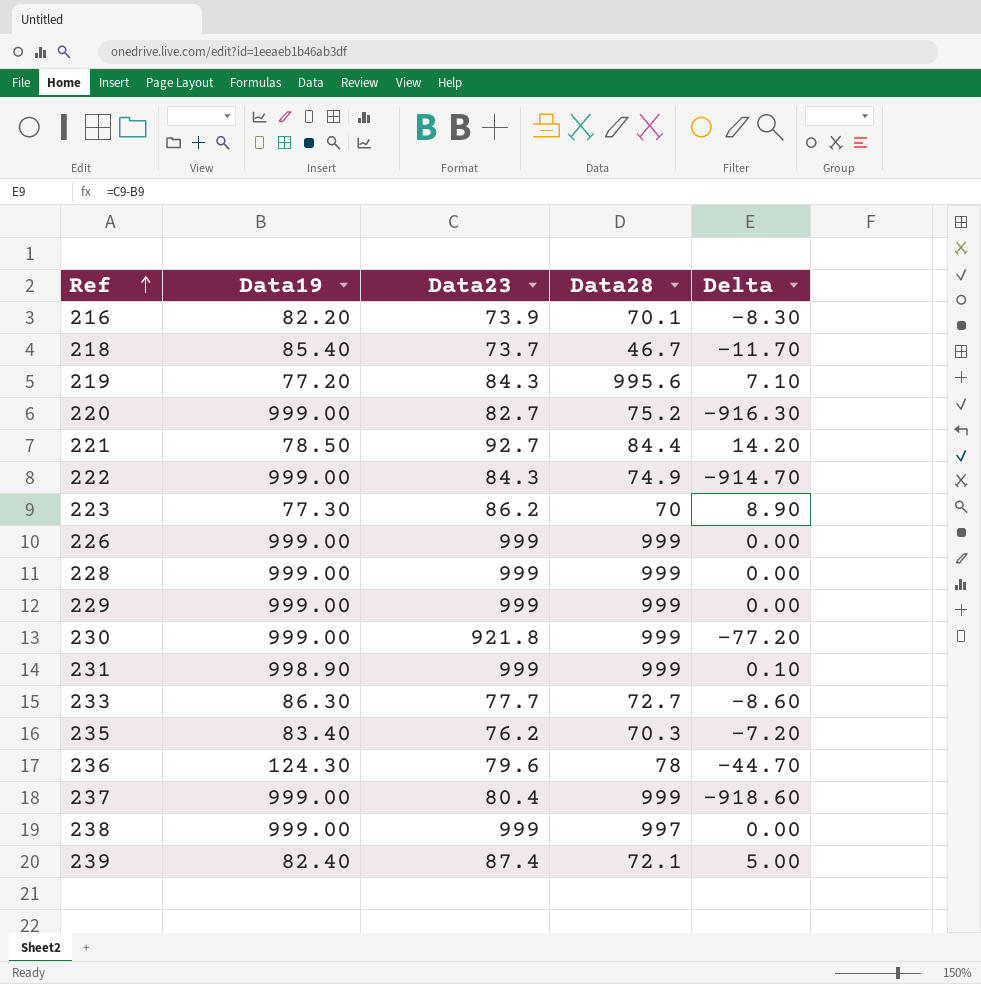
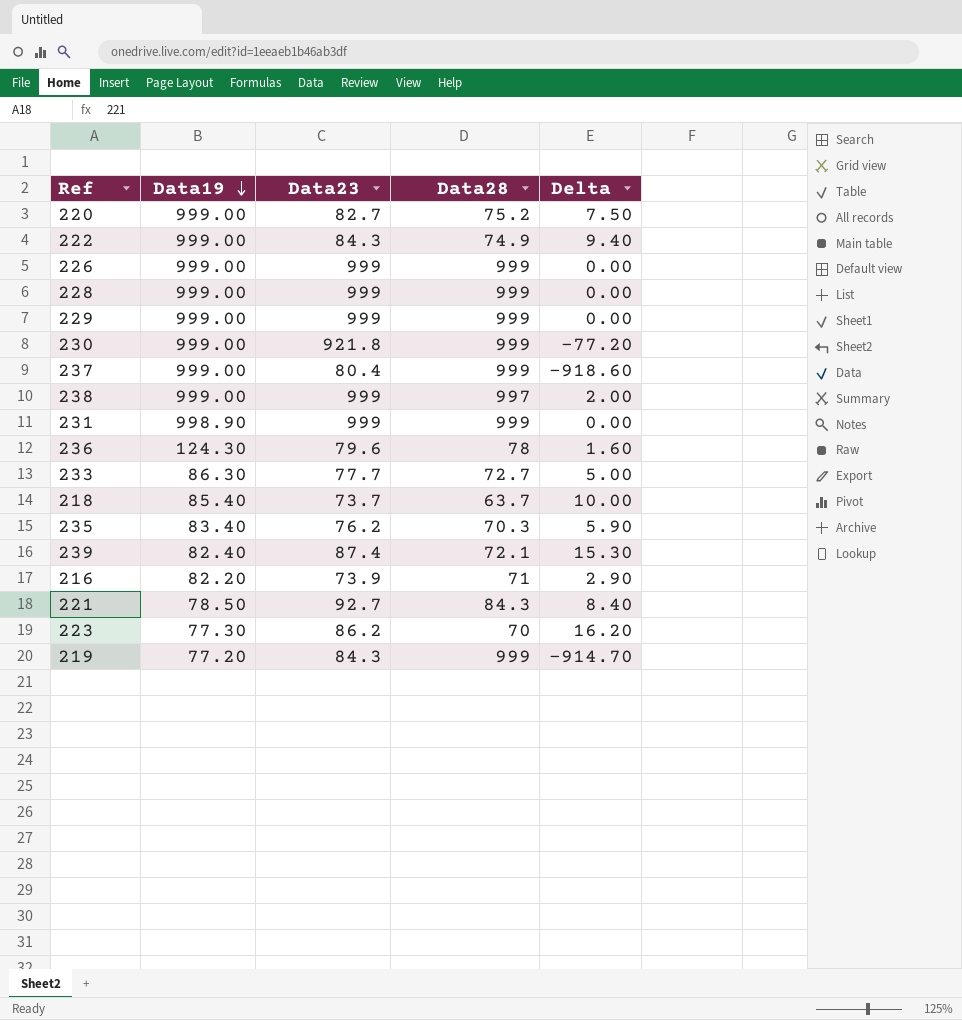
row order: Ref ascending -> Data19 descending
column Delta | formula: [Data23] - [Data19] -> [Data23] - [Data28]
218 | Data28: 46.7 -> 63.7
216 | Data28: 70.1 -> 71
221 | Data28: 84.4 -> 84.3
219 | Data28: 995.6 -> 999

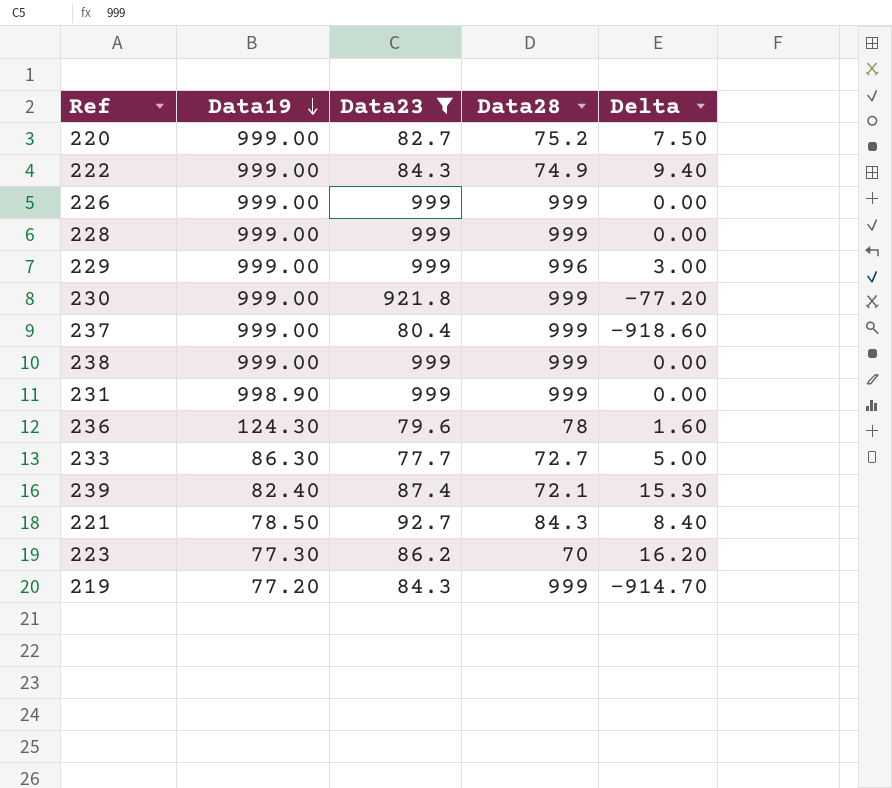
filter: none -> Data23 >= 77.7
229 | Data28: 999 -> 996
229 | Delta: 0.00 -> 3.00
238 | Data28: 997 -> 999
238 | Delta: 2.00 -> 0.00

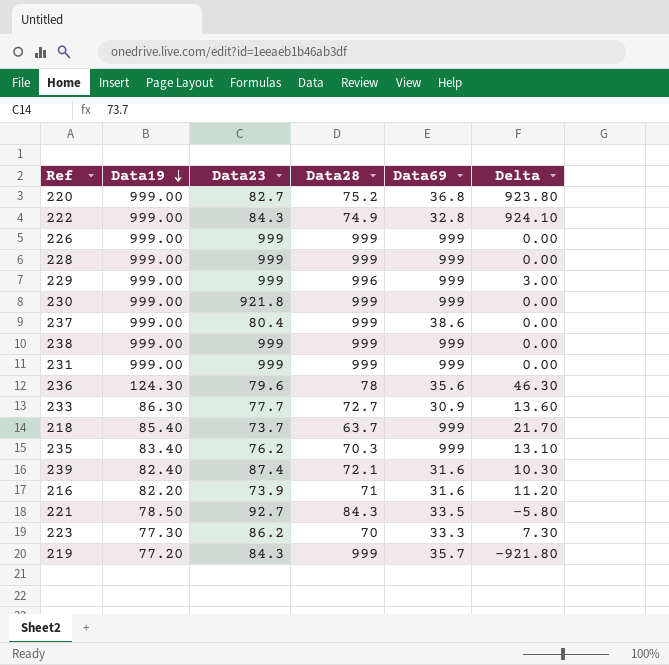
filter: Data23 >= 77.7 -> none
column Data69 | position: none -> 5
column Delta | formula: [Data23] - [Data28] -> [Data19] - [Data28]
231 | Data19: 998.90 -> 999.00

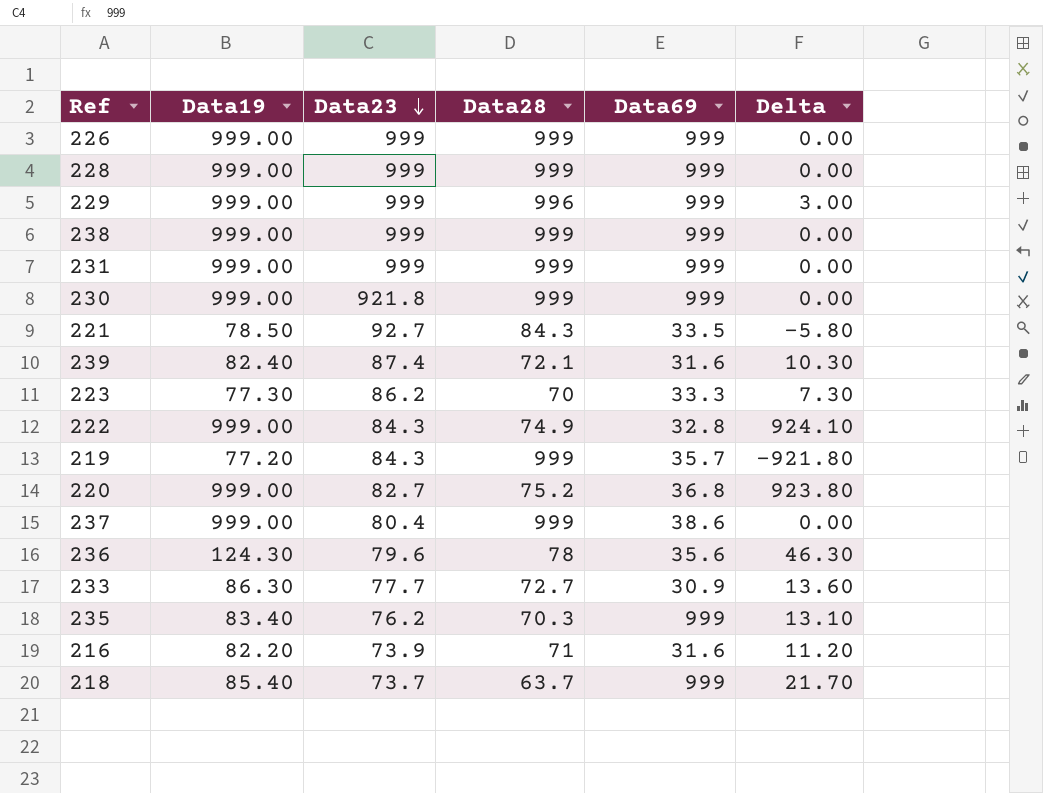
row order: Data19 descending -> Data23 descending

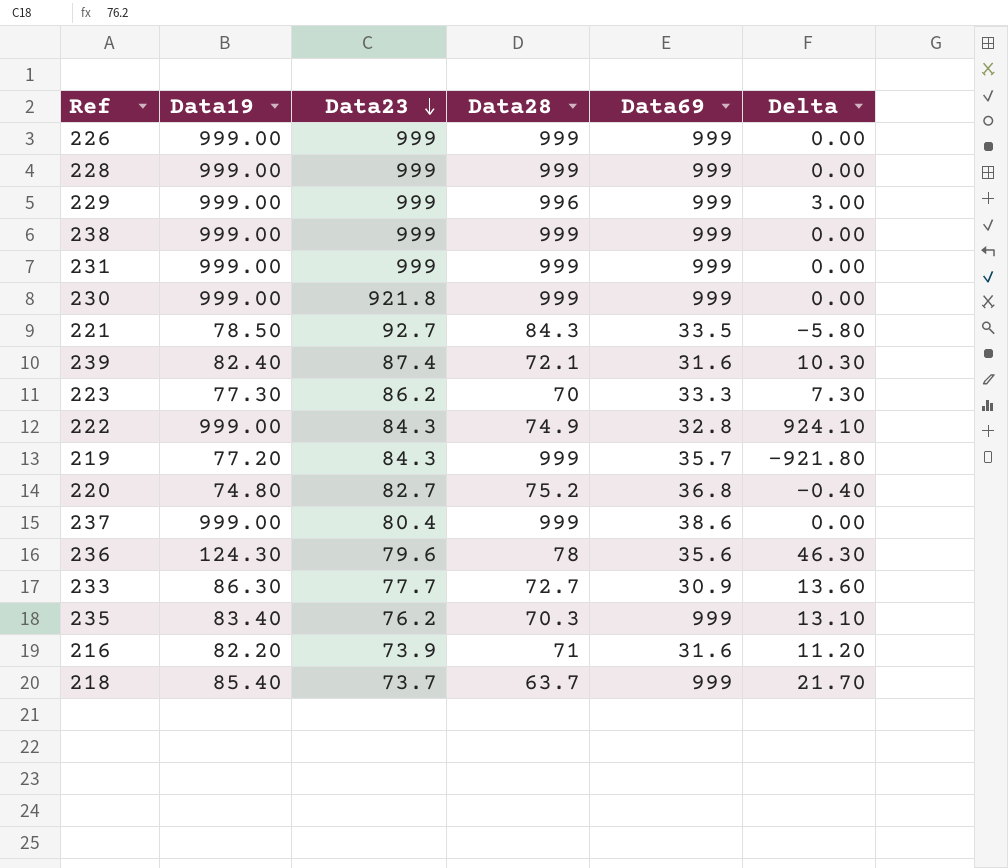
220 | Data19: 999.00 -> 74.80
220 | Delta: 923.80 -> -0.40

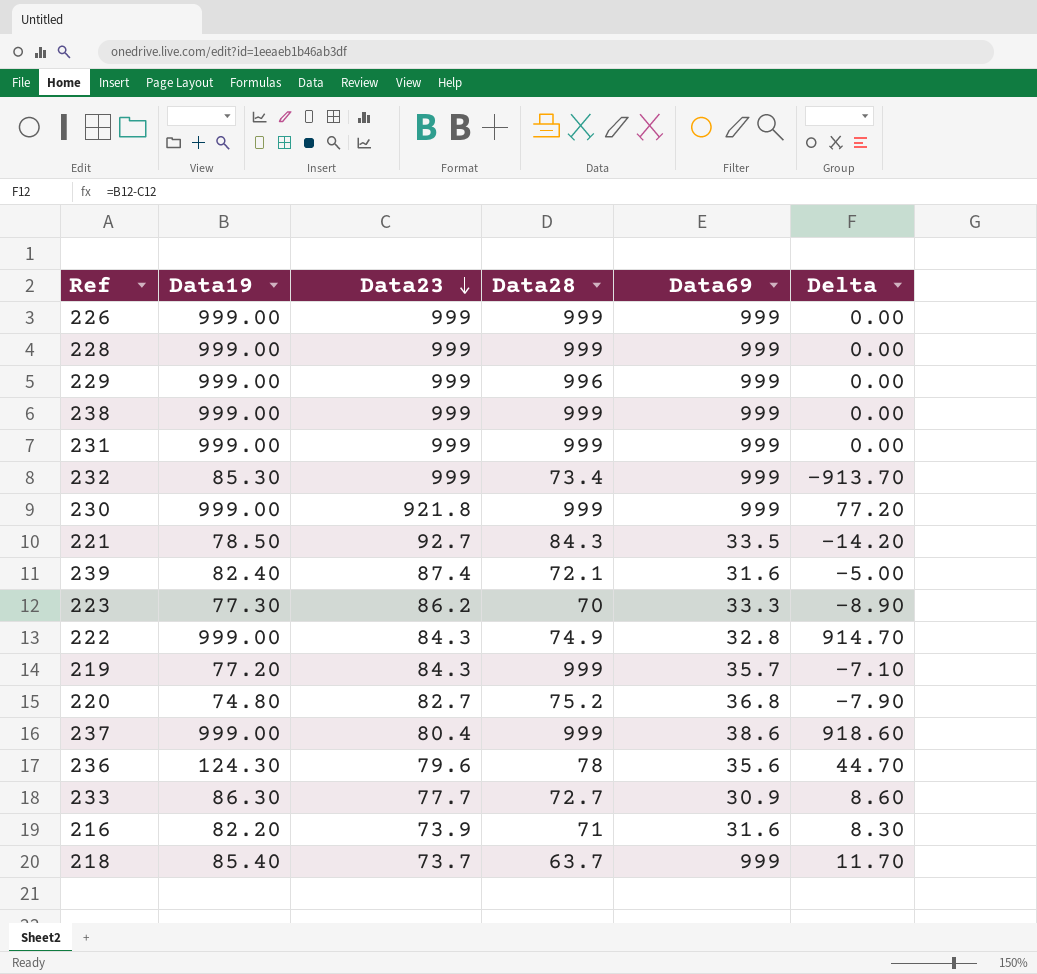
column Delta | formula: [Data19] - [Data28] -> [Data19] - [Data23]
row 235: 83.40 | 76.2 | 70.3 | 999 | 13.10 -> none
row 232: none -> 85.30 | 999 | 73.4 | 999 | -913.70

